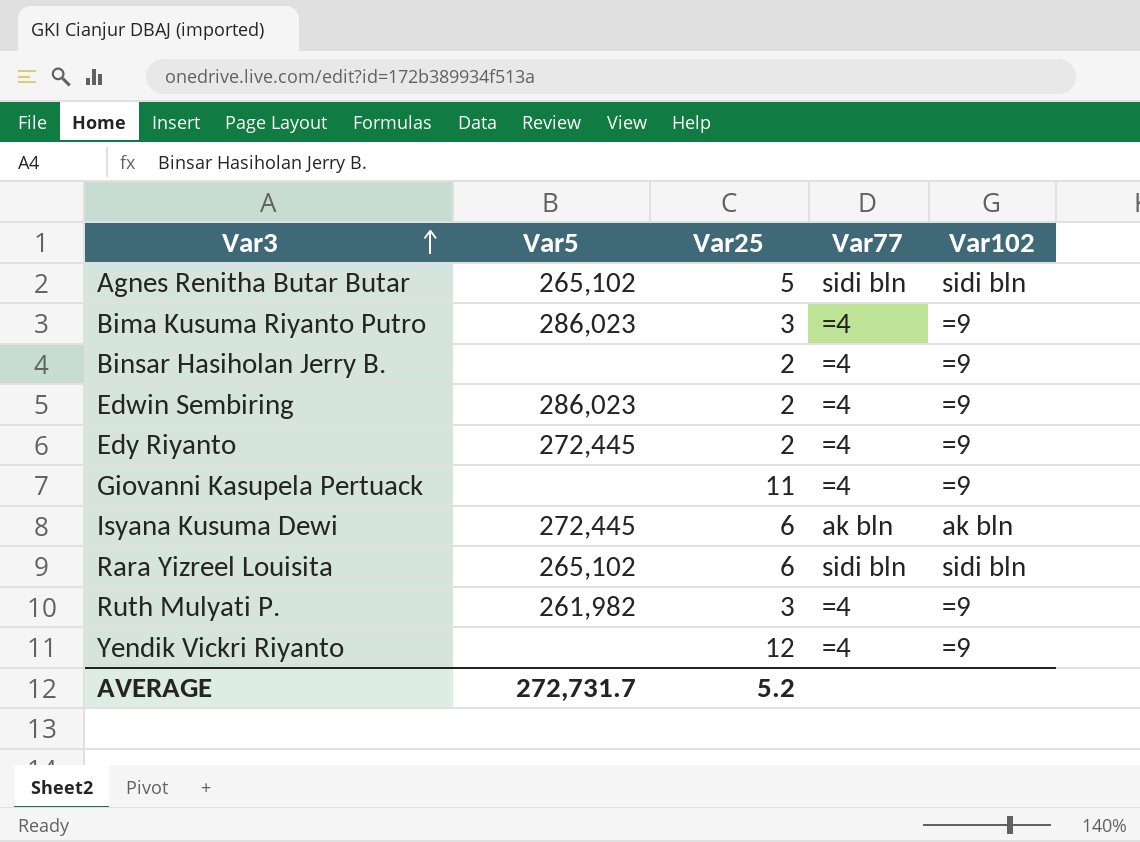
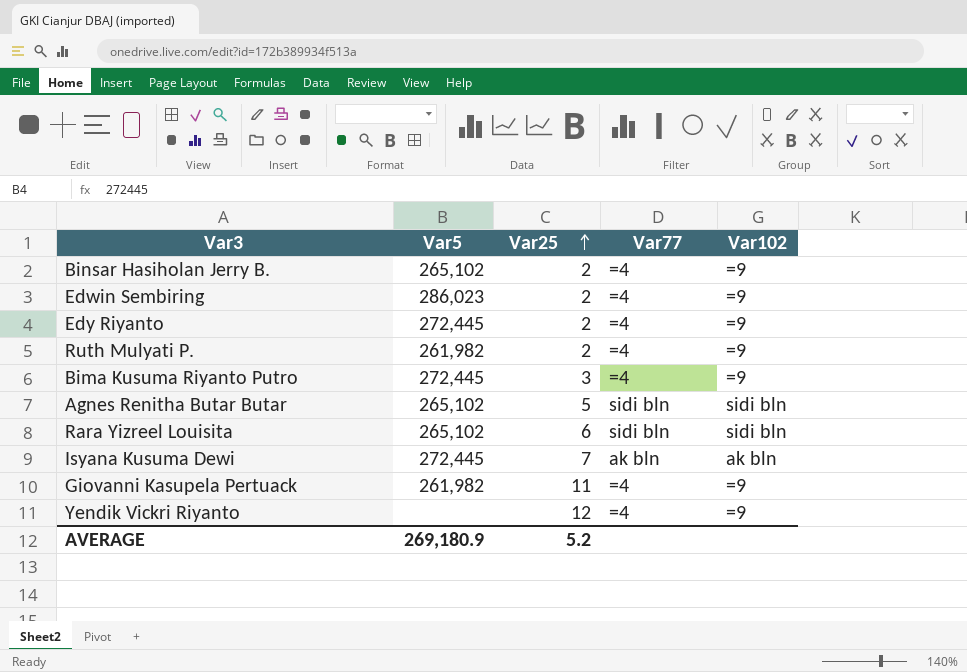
row order: Var3 ascending -> Var25 ascending
Binsar Hasiholan Jerry B. | Var5: none -> 265,102
Ruth Mulyati P. | Var25: 3 -> 2
Bima Kusuma Riyanto Putro | Var5: 286,023 -> 272,445
Isyana Kusuma Dewi | Var25: 6 -> 7
Giovanni Kasupela Pertuack | Var5: none -> 261,982
AVERAGE | Var5: 272,731.7 -> 269,180.9

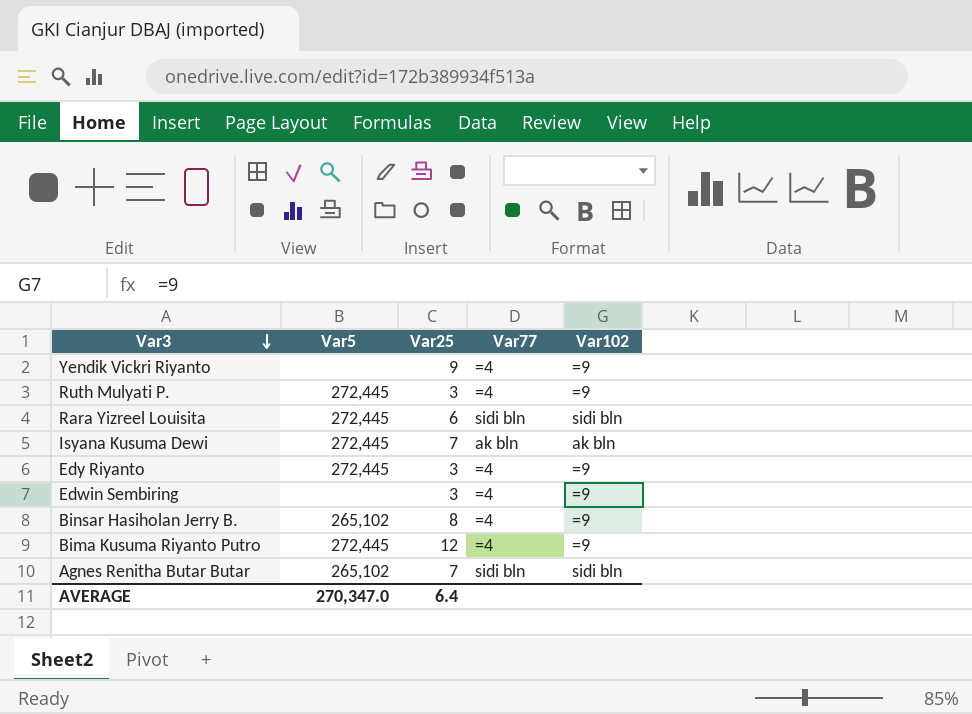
row order: Var25 ascending -> Var3 descending
row Giovanni Kasupela Pertuack: 261,982 | 11 | =4 | =9 -> none
Yendik Vickri Riyanto | Var25: 12 -> 9
Ruth Mulyati P. | Var5: 261,982 -> 272,445
Ruth Mulyati P. | Var25: 2 -> 3
Rara Yizreel Louisita | Var5: 265,102 -> 272,445
Edy Riyanto | Var25: 2 -> 3
Edwin Sembiring | Var5: 286,023 -> none
Edwin Sembiring | Var25: 2 -> 3
Binsar Hasiholan Jerry B. | Var25: 2 -> 8
Bima Kusuma Riyanto Putro | Var25: 3 -> 12
Agnes Renitha Butar Butar | Var25: 5 -> 7
AVERAGE | Var5: 269,180.9 -> 270,347.0
AVERAGE | Var25: 5.2 -> 6.4

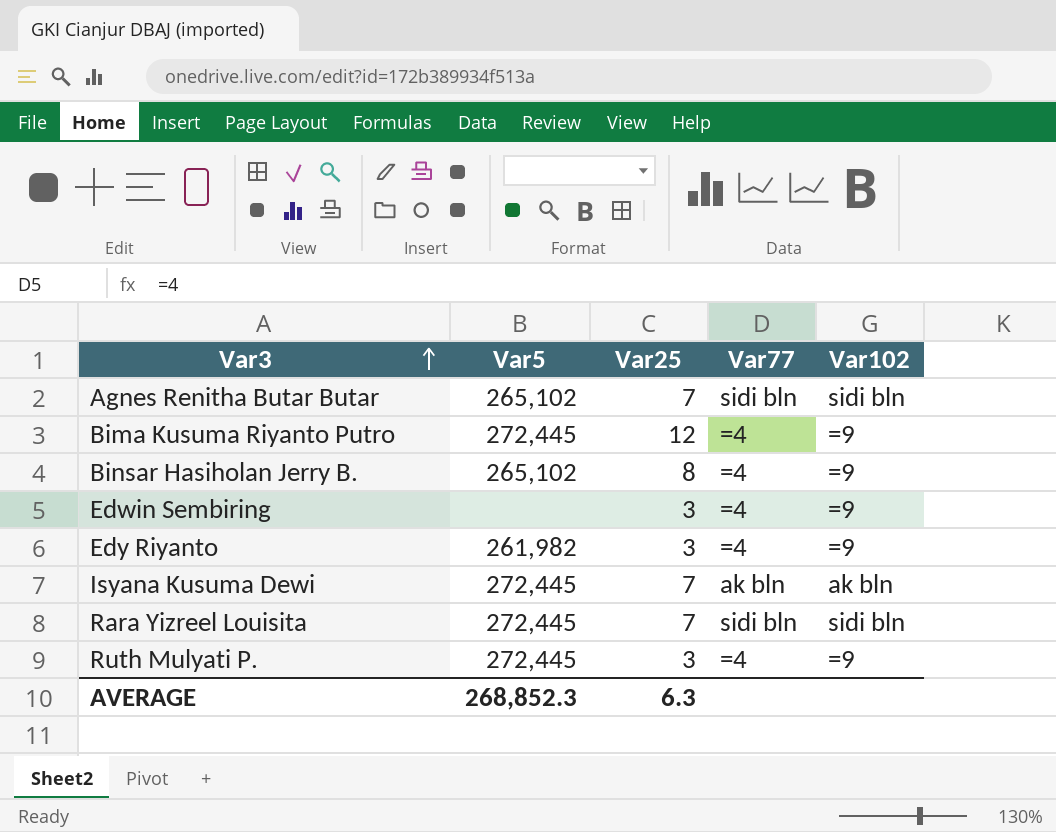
row order: Var3 descending -> Var3 ascending
row Yendik Vickri Riyanto: none | 9 | =4 | =9 -> none
Edy Riyanto | Var5: 272,445 -> 261,982
Rara Yizreel Louisita | Var25: 6 -> 7
AVERAGE | Var5: 270,347.0 -> 268,852.3
AVERAGE | Var25: 6.4 -> 6.3

